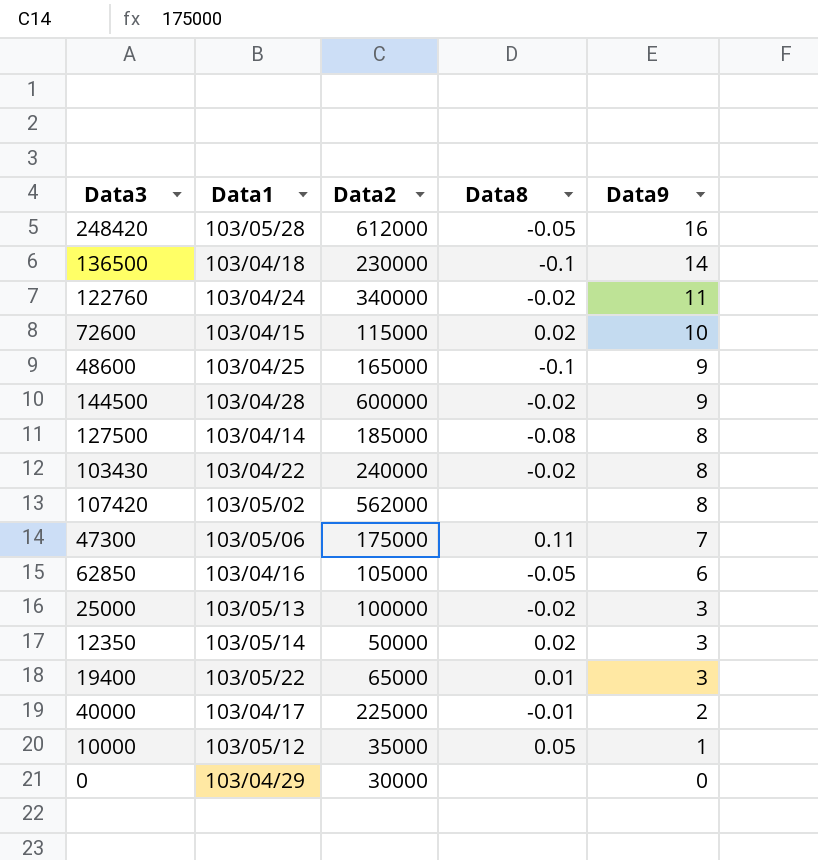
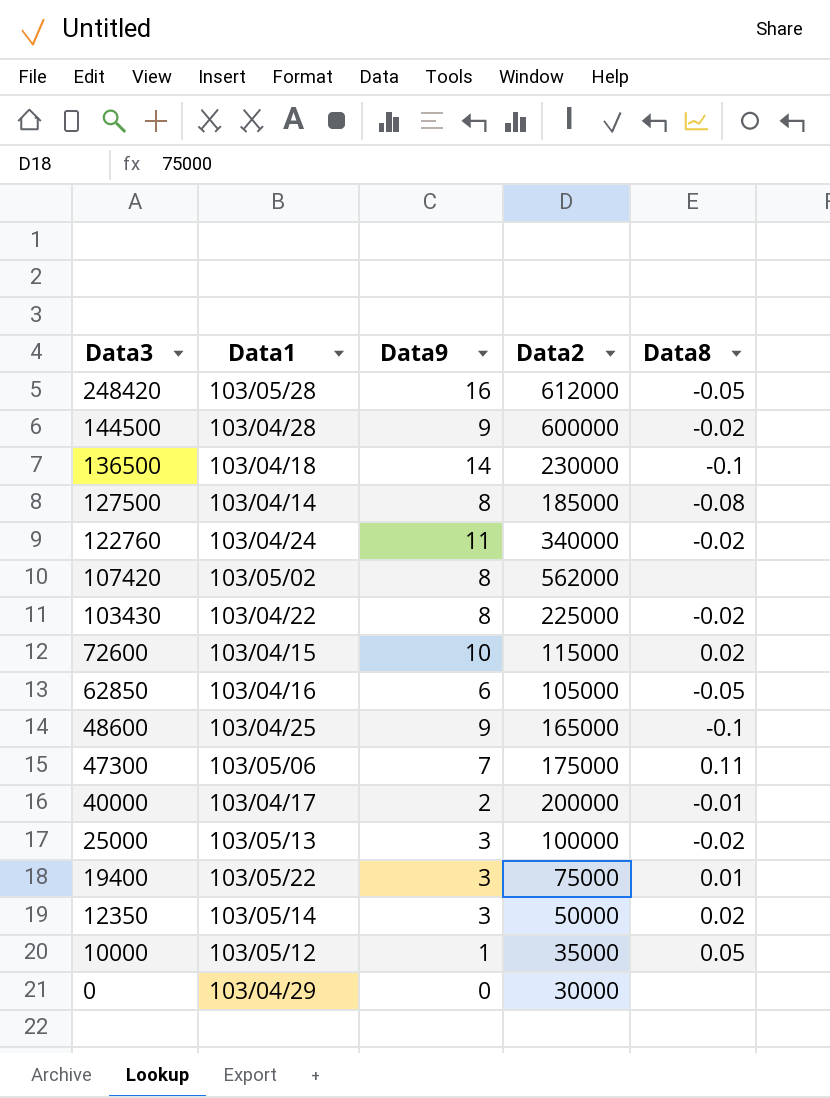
row order: Data9 descending -> Data3 descending
column Data9 | position: 5 -> 3
103430 | Data2: 240000 -> 225000
40000 | Data2: 225000 -> 200000
19400 | Data2: 65000 -> 75000

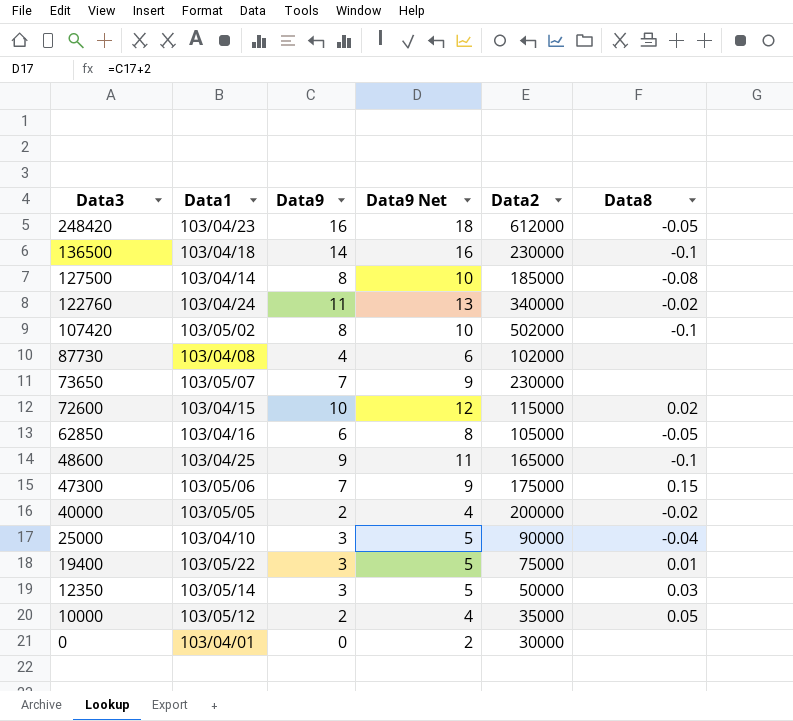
column Data9 Net | formula: none -> [Data9] + 2
row 144500: 103/04/28 | 9 | 600000 | -0.02 -> none
row 103430: 103/04/22 | 8 | 225000 | -0.02 -> none
248420 | Data1: 103/05/28 -> 103/04/23
107420 | Data2: 562000 -> 502000
107420 | Data8: none -> -0.1
row 87730: none -> 103/04/08 | 4 | 6 | 102000 | none
row 73650: none -> 103/05/07 | 7 | 9 | 230000 | none
47300 | Data8: 0.11 -> 0.15
40000 | Data1: 103/04/17 -> 103/05/05
40000 | Data8: -0.01 -> -0.02
25000 | Data1: 103/05/13 -> 103/04/10
25000 | Data2: 100000 -> 90000
25000 | Data8: -0.02 -> -0.04
12350 | Data8: 0.02 -> 0.03
10000 | Data9: 1 -> 2
0 | Data1: 103/04/29 -> 103/04/01

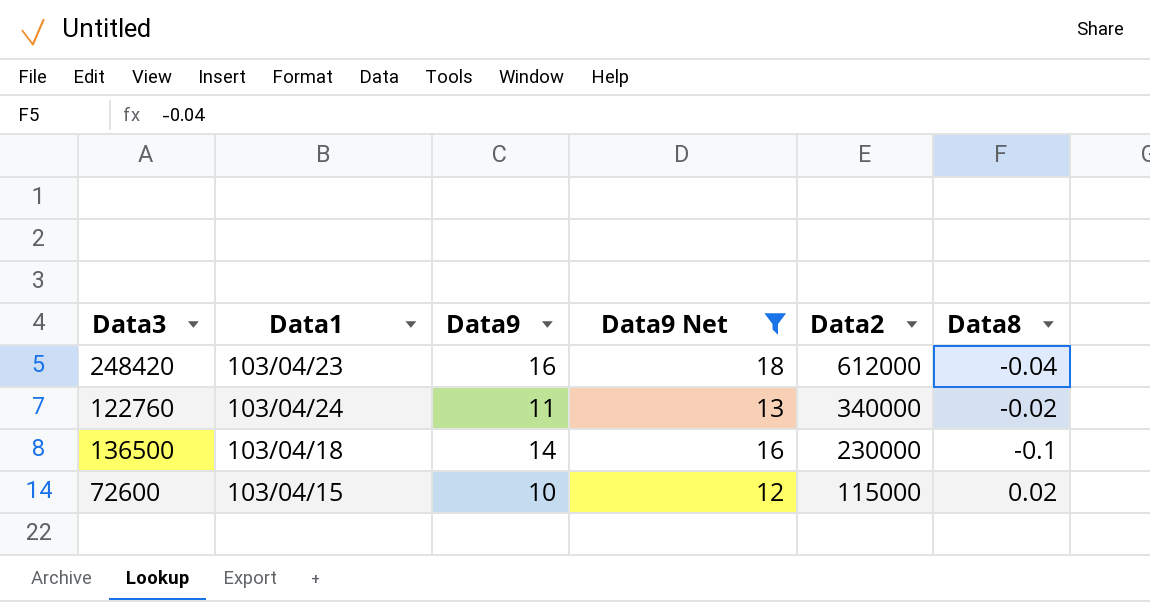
filter: none -> Data9 Net >= 12
row order: Data3 descending -> Data2 descending
248420 | Data8: -0.05 -> -0.04

